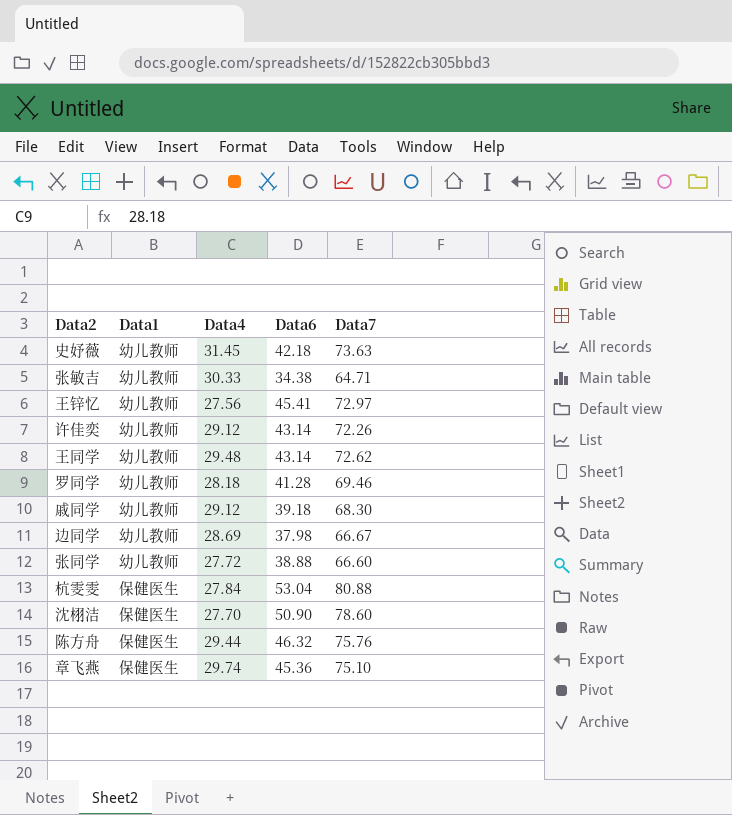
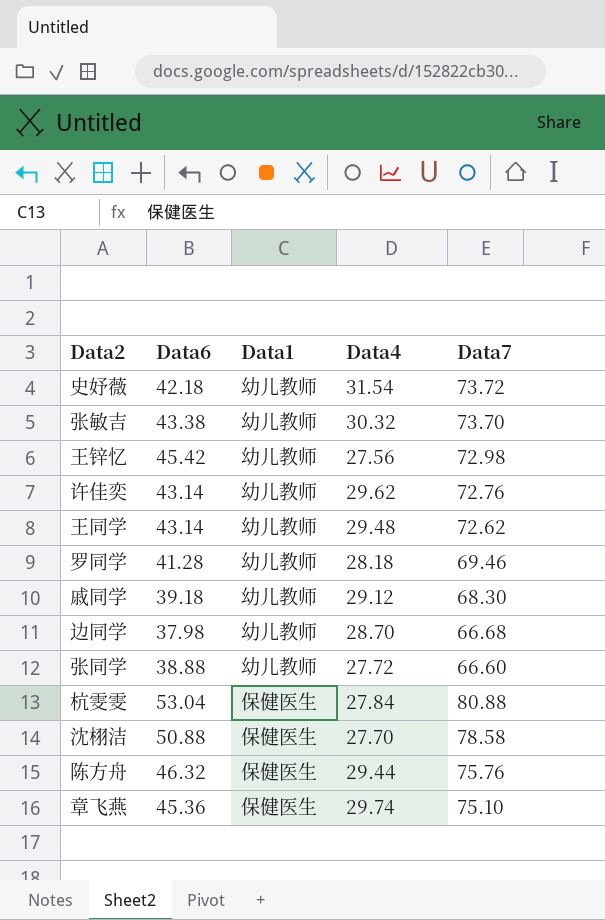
column Data6 | position: 4 -> 2
史妤薇 | Data4: 31.45 -> 31.54
史妤薇 | Data7: 73.63 -> 73.72
张敏吉 | Data6: 34.38 -> 43.38
张敏吉 | Data4: 30.33 -> 30.32
张敏吉 | Data7: 64.71 -> 73.70
王锌忆 | Data6: 45.41 -> 45.42
王锌忆 | Data7: 72.97 -> 72.98
许佳奕 | Data4: 29.12 -> 29.62
许佳奕 | Data7: 72.26 -> 72.76
边同学 | Data4: 28.69 -> 28.70
边同学 | Data7: 66.67 -> 66.68
沈栩洁 | Data6: 50.90 -> 50.88
沈栩洁 | Data7: 78.60 -> 78.58

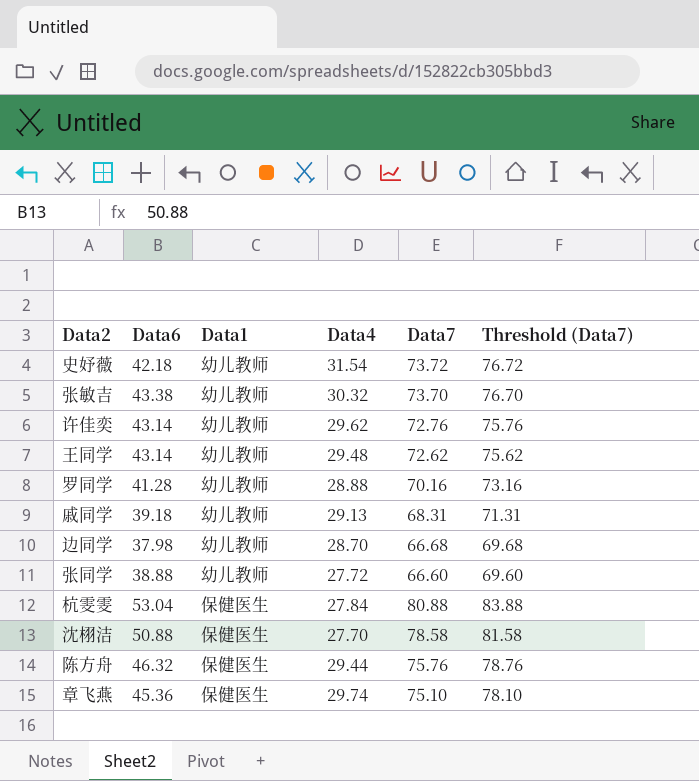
column Threshold (Data7) | formula: none -> [Data7] + 3
row 王锌忆: 45.42 | 幼儿教师 | 27.56 | 72.98 -> none
罗同学 | Data4: 28.18 -> 28.88
罗同学 | Data7: 69.46 -> 70.16
戚同学 | Data4: 29.12 -> 29.13
戚同学 | Data7: 68.30 -> 68.31

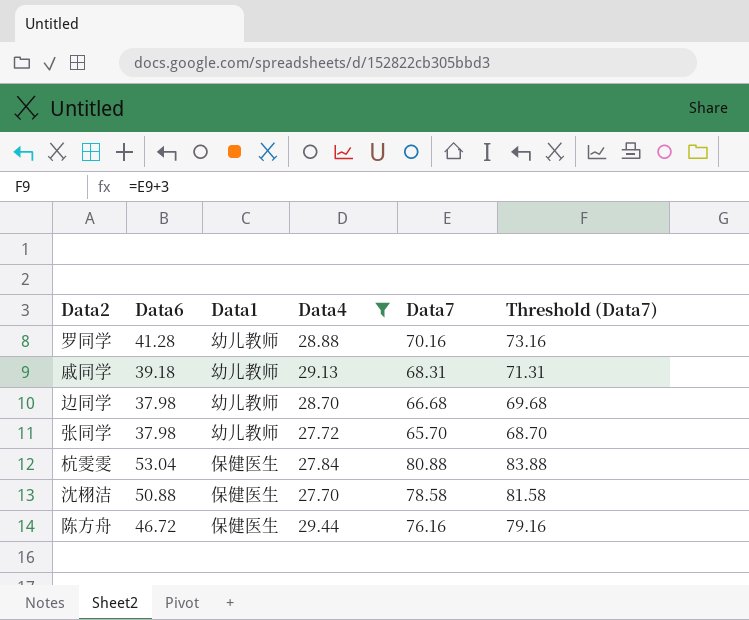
filter: none -> Data4 <= 29.44
张同学 | Data6: 38.88 -> 37.98
张同学 | Data7: 66.60 -> 65.70
张同学 | Threshold (Data7): 69.60 -> 68.70
陈方舟 | Data6: 46.32 -> 46.72
陈方舟 | Data7: 75.76 -> 76.16
陈方舟 | Threshold (Data7): 78.76 -> 79.16

